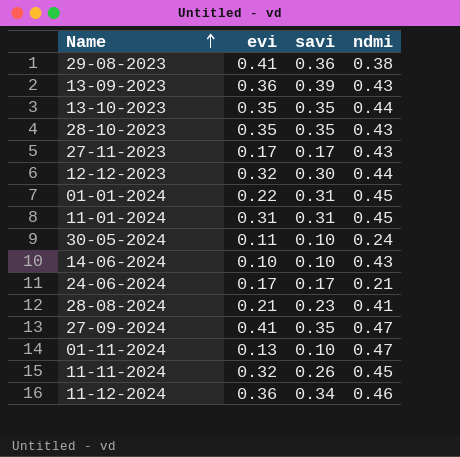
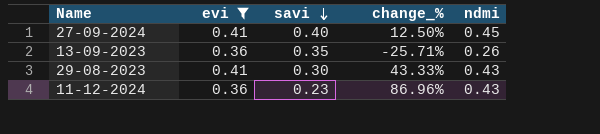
filter: none -> evi >= 0.36
row order: Name ascending -> savi descending
column change_% | formula: none -> ([ndmi] - [savi]) / [savi]
27-09-2024 | savi: 0.35 -> 0.40
27-09-2024 | ndmi: 0.47 -> 0.45
13-09-2023 | savi: 0.39 -> 0.35
13-09-2023 | ndmi: 0.43 -> 0.26
29-08-2023 | savi: 0.36 -> 0.30
29-08-2023 | ndmi: 0.38 -> 0.43
11-12-2024 | savi: 0.34 -> 0.23
11-12-2024 | ndmi: 0.46 -> 0.43

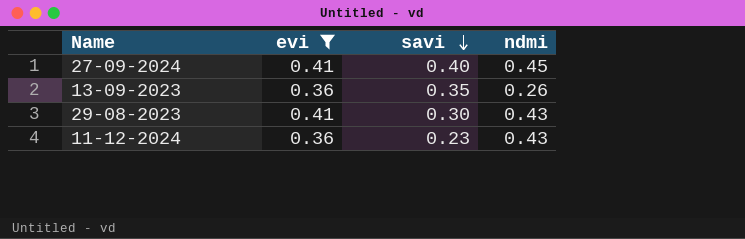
column change_% | formula: ([ndmi] - [savi]) / [savi] -> none

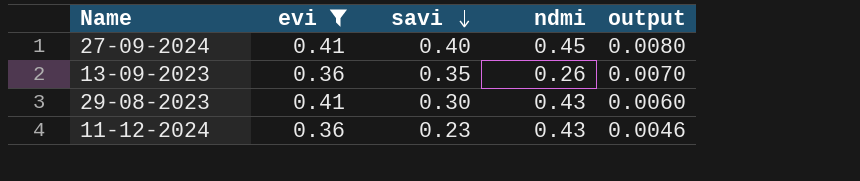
column output | formula: none -> [savi] * 0.02

